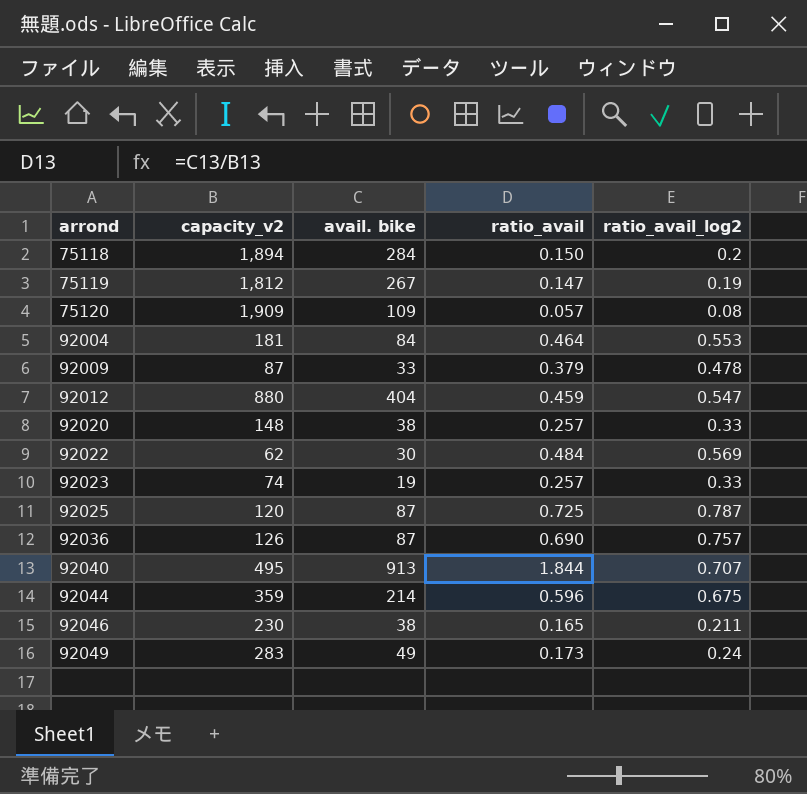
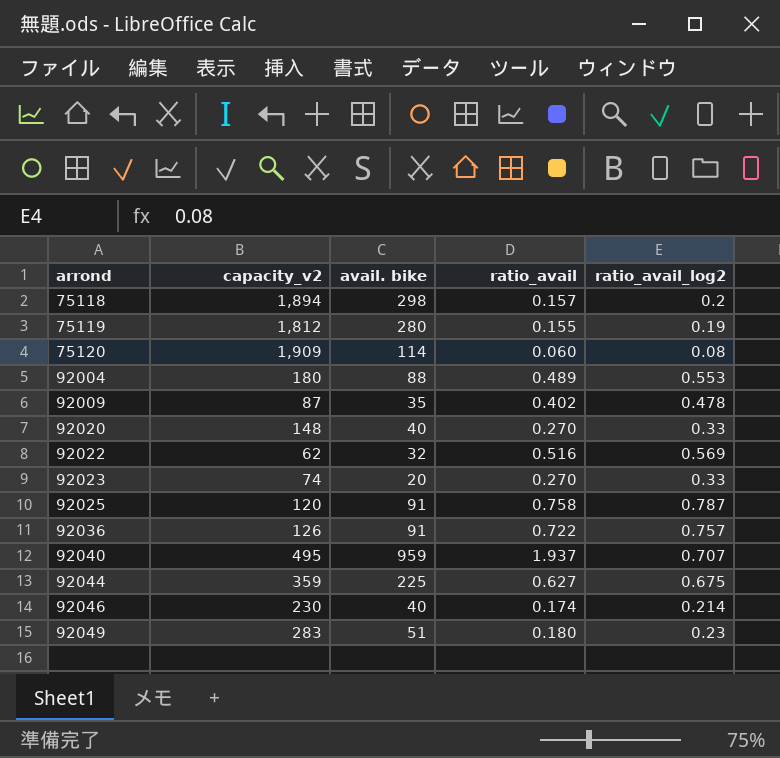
row 92012: 880 | 404 | 0.459 | 0.547 -> none
75118 | avail. bike: 284 -> 298
75118 | ratio_avail: 0.150 -> 0.157
75119 | avail. bike: 267 -> 280
75119 | ratio_avail: 0.147 -> 0.155
75120 | avail. bike: 109 -> 114
75120 | ratio_avail: 0.057 -> 0.060
92004 | capacity_v2: 181 -> 180
92004 | avail. bike: 84 -> 88
92004 | ratio_avail: 0.464 -> 0.489
92009 | avail. bike: 33 -> 35
92009 | ratio_avail: 0.379 -> 0.402
92020 | avail. bike: 38 -> 40
92020 | ratio_avail: 0.257 -> 0.270
92022 | avail. bike: 30 -> 32
92022 | ratio_avail: 0.484 -> 0.516
92023 | avail. bike: 19 -> 20
92023 | ratio_avail: 0.257 -> 0.270
92025 | avail. bike: 87 -> 91
92025 | ratio_avail: 0.725 -> 0.758
92036 | avail. bike: 87 -> 91
92036 | ratio_avail: 0.690 -> 0.722
92040 | avail. bike: 913 -> 959
92040 | ratio_avail: 1.844 -> 1.937
92044 | avail. bike: 214 -> 225
92044 | ratio_avail: 0.596 -> 0.627
92046 | avail. bike: 38 -> 40
92046 | ratio_avail: 0.165 -> 0.174
92046 | ratio_avail_log2: 0.211 -> 0.214
92049 | avail. bike: 49 -> 51
92049 | ratio_avail: 0.173 -> 0.180
92049 | ratio_avail_log2: 0.24 -> 0.23

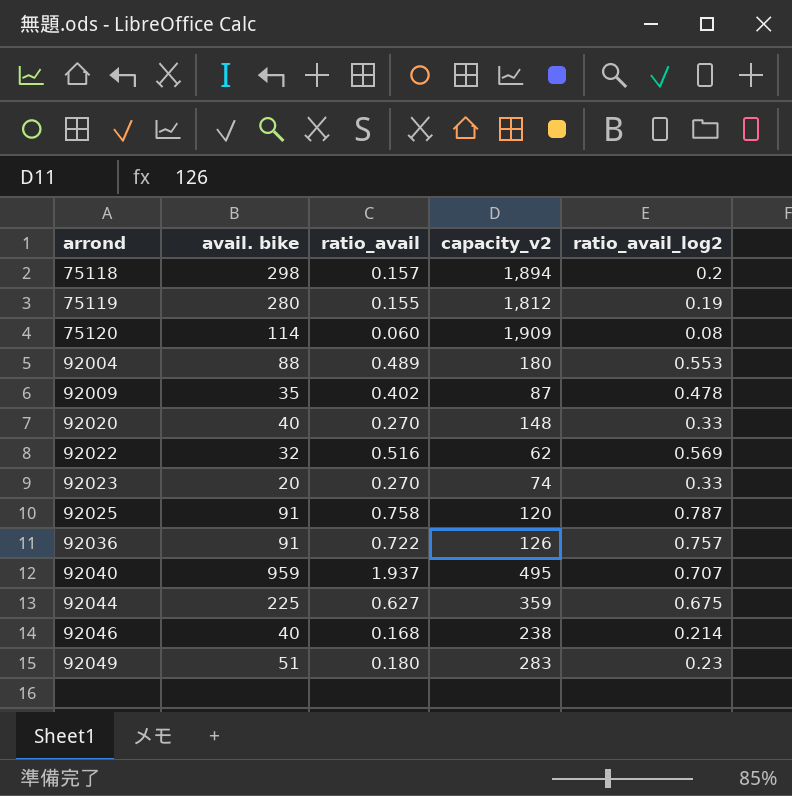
column capacity_v2 | position: 2 -> 4
92046 | ratio_avail: 0.174 -> 0.168
92046 | capacity_v2: 230 -> 238

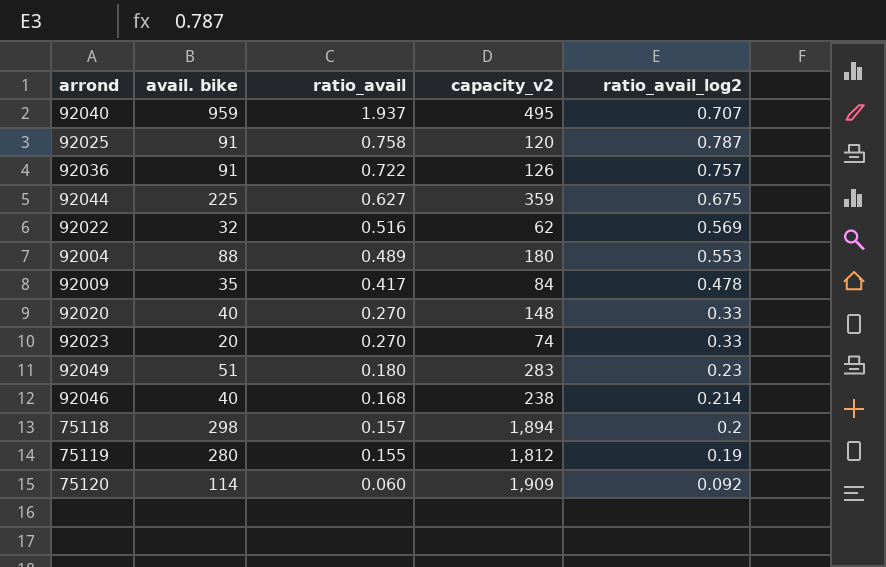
row order: arrond ascending -> ratio_avail descending
92009 | ratio_avail: 0.402 -> 0.417
92009 | capacity_v2: 87 -> 84
75120 | ratio_avail_log2: 0.08 -> 0.092

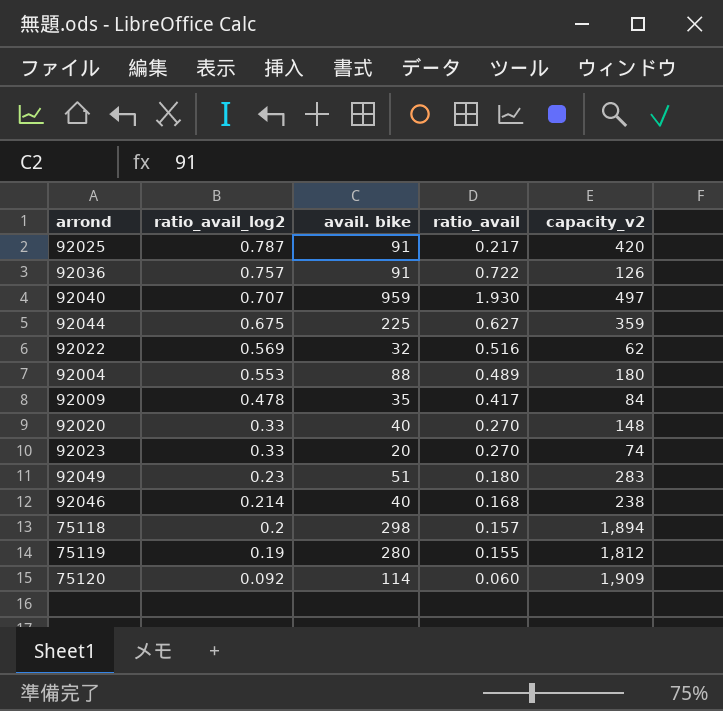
row order: ratio_avail descending -> ratio_avail_log2 descending
column ratio_avail_log2 | position: 5 -> 2
92025 | ratio_avail: 0.758 -> 0.217
92025 | capacity_v2: 120 -> 420
92040 | ratio_avail: 1.937 -> 1.930
92040 | capacity_v2: 495 -> 497

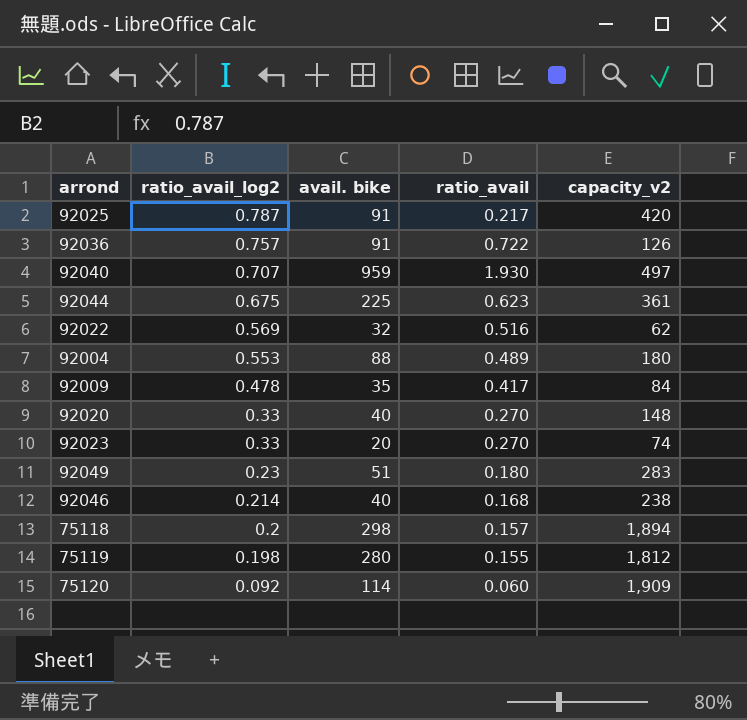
92044 | ratio_avail: 0.627 -> 0.623
92044 | capacity_v2: 359 -> 361
75119 | ratio_avail_log2: 0.19 -> 0.198

